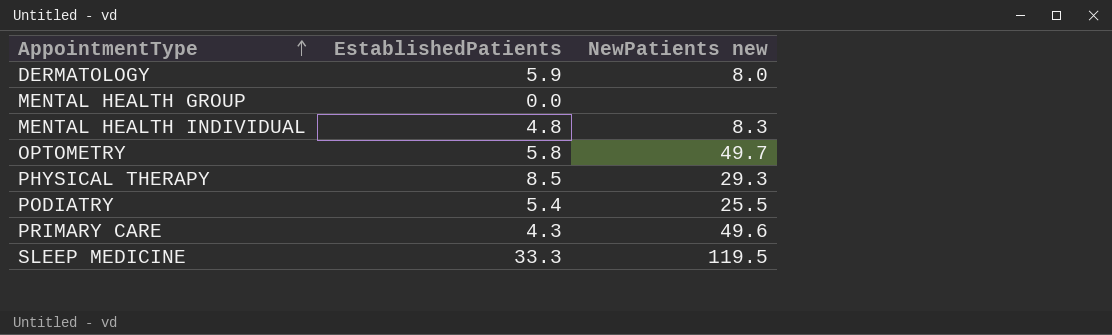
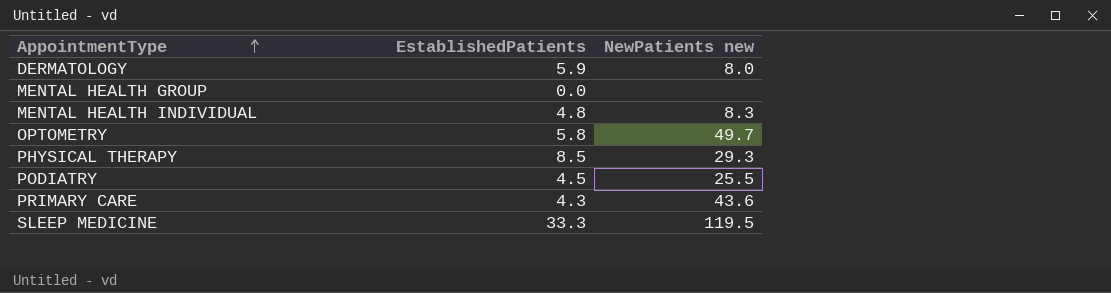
PODIATRY | EstablishedPatients: 5.4 -> 4.5
PRIMARY CARE | NewPatients new: 49.6 -> 43.6

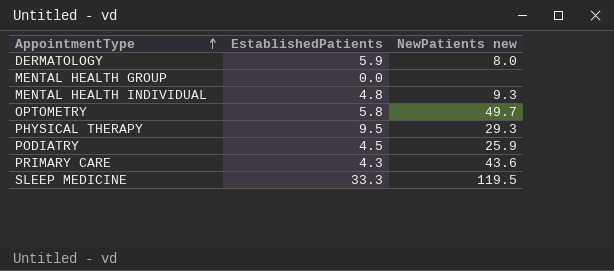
MENTAL HEALTH INDIVIDUAL | NewPatients new: 8.3 -> 9.3
PHYSICAL THERAPY | EstablishedPatients: 8.5 -> 9.5
PODIATRY | NewPatients new: 25.5 -> 25.9

